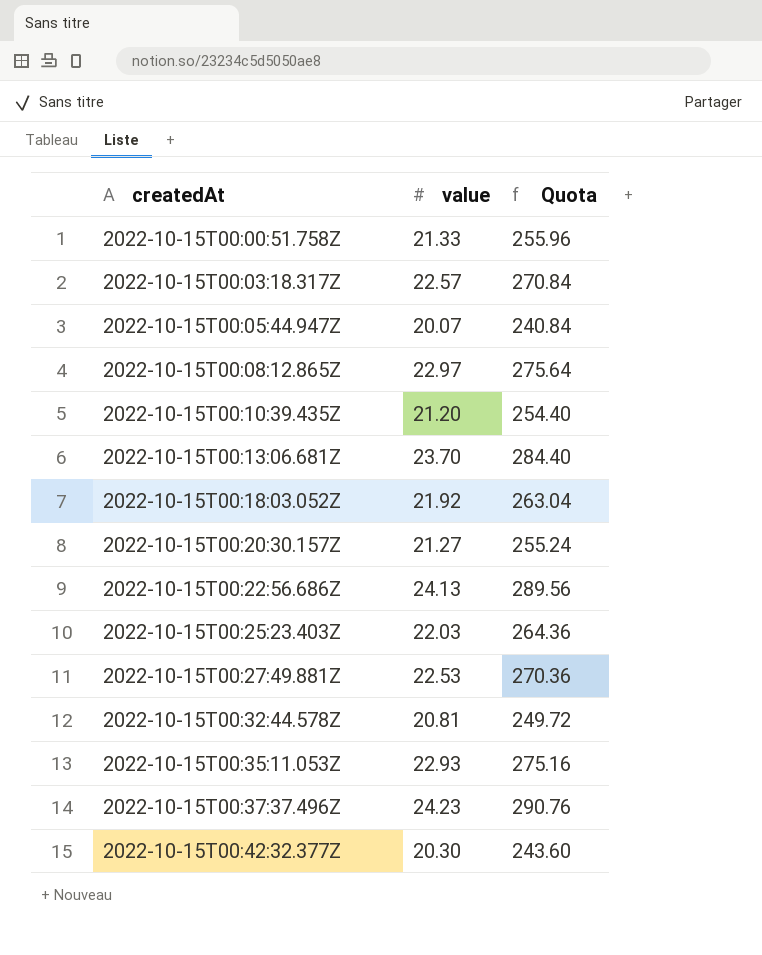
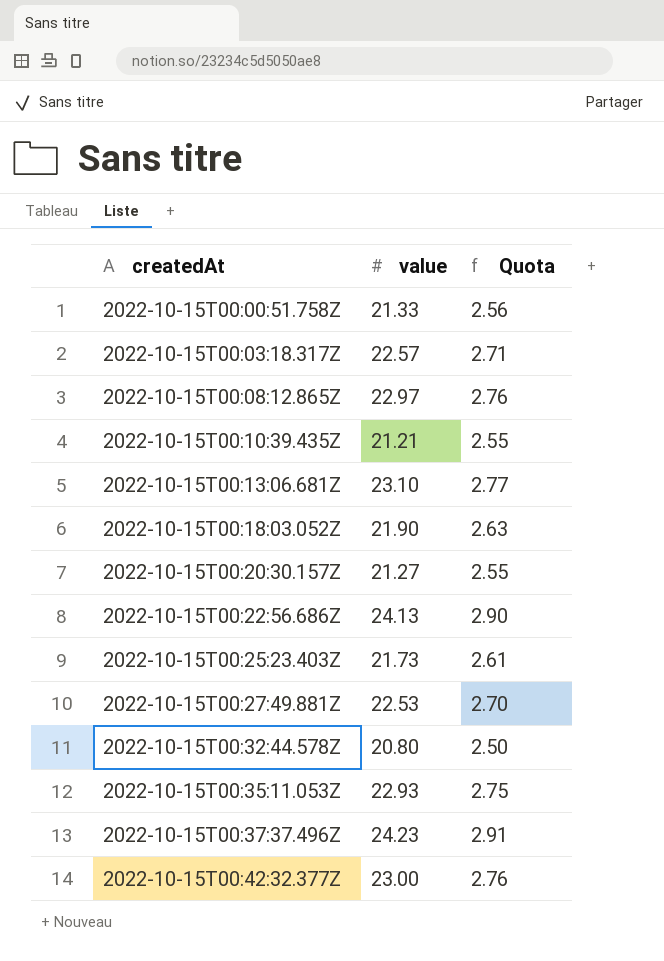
column Quota | formula: [value] * 12 -> [value] * 0.12
row 2022-10-15T00:05:44.947Z: 20.07 | 240.84 -> none
2022-10-15T00:10:39.435Z | value: 21.20 -> 21.21
2022-10-15T00:13:06.681Z | value: 23.70 -> 23.10
2022-10-15T00:18:03.052Z | value: 21.92 -> 21.90
2022-10-15T00:25:23.403Z | value: 22.03 -> 21.73
2022-10-15T00:32:44.578Z | value: 20.81 -> 20.80
2022-10-15T00:42:32.377Z | value: 20.30 -> 23.00

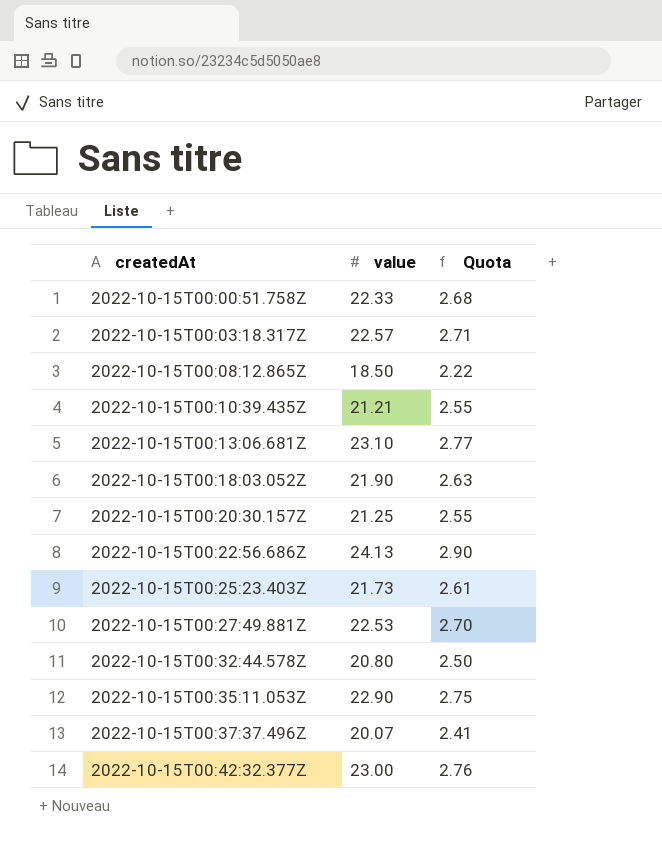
2022-10-15T00:00:51.758Z | value: 21.33 -> 22.33
2022-10-15T00:00:51.758Z | Quota: 2.56 -> 2.68
2022-10-15T00:08:12.865Z | value: 22.97 -> 18.50
2022-10-15T00:08:12.865Z | Quota: 2.76 -> 2.22
2022-10-15T00:20:30.157Z | value: 21.27 -> 21.25
2022-10-15T00:35:11.053Z | value: 22.93 -> 22.90
2022-10-15T00:37:37.496Z | value: 24.23 -> 20.07
2022-10-15T00:37:37.496Z | Quota: 2.91 -> 2.41

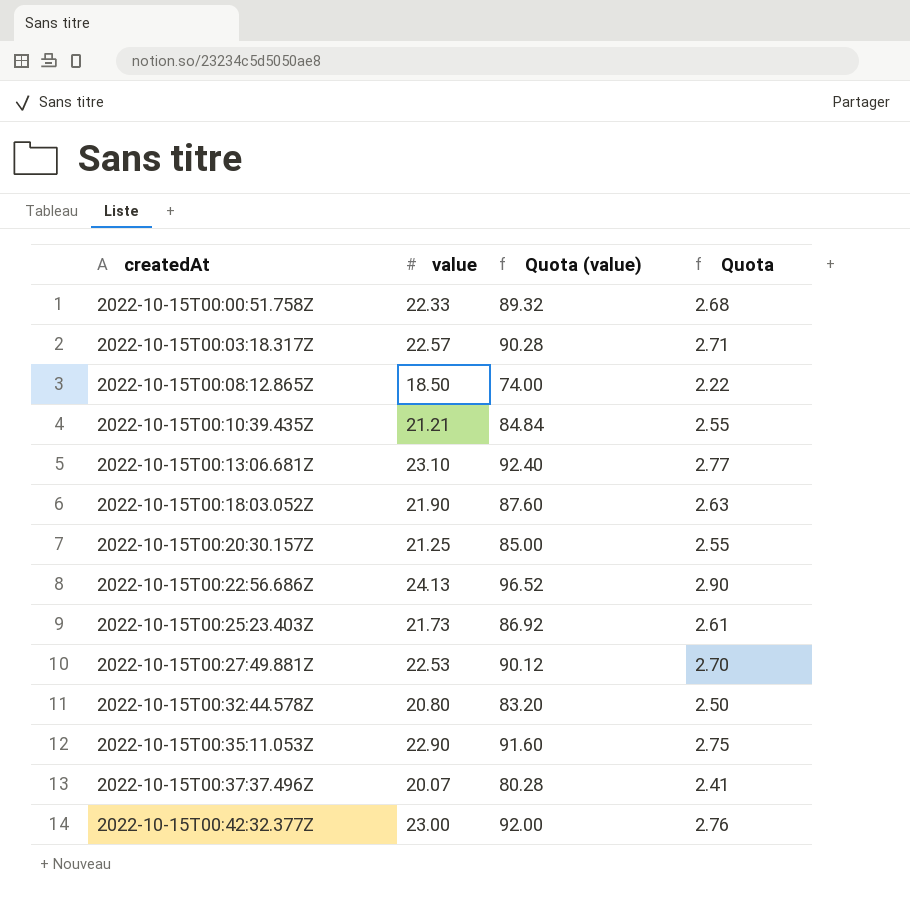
column Quota (value) | formula: none -> [value] * 4

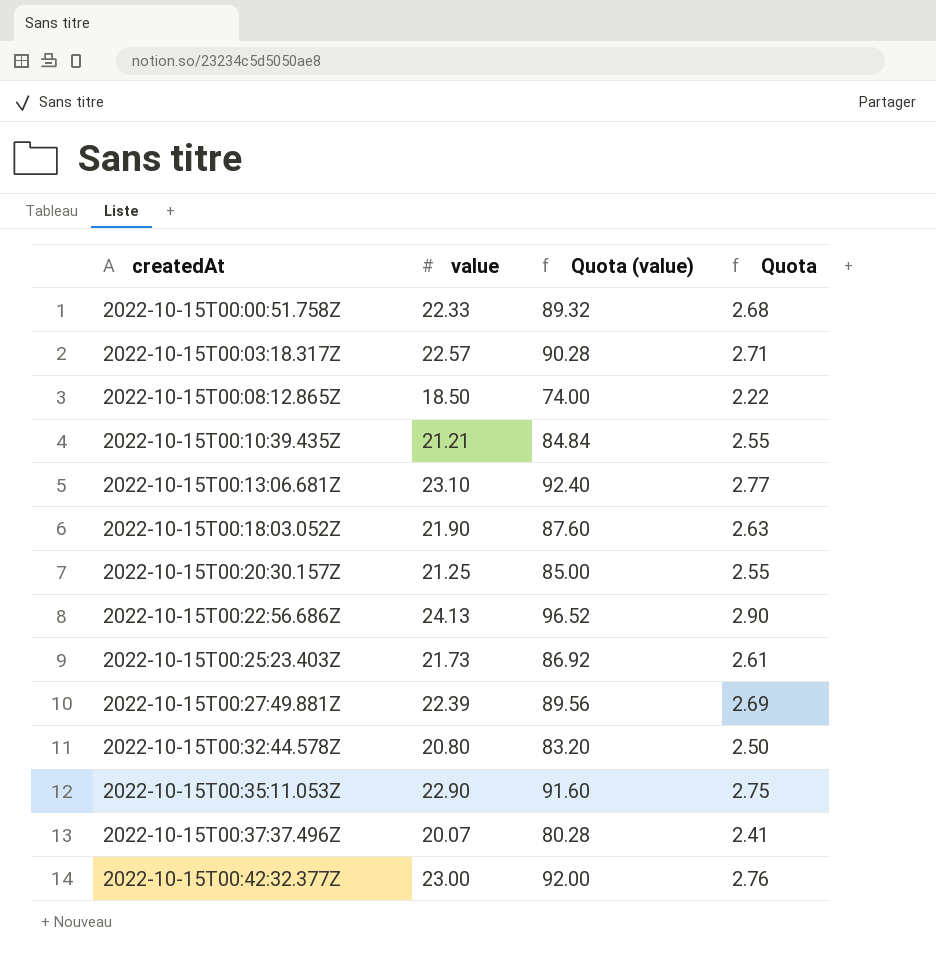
2022-10-15T00:27:49.881Z | value: 22.53 -> 22.39
2022-10-15T00:27:49.881Z | Quota (value): 90.12 -> 89.56
2022-10-15T00:27:49.881Z | Quota: 2.70 -> 2.69

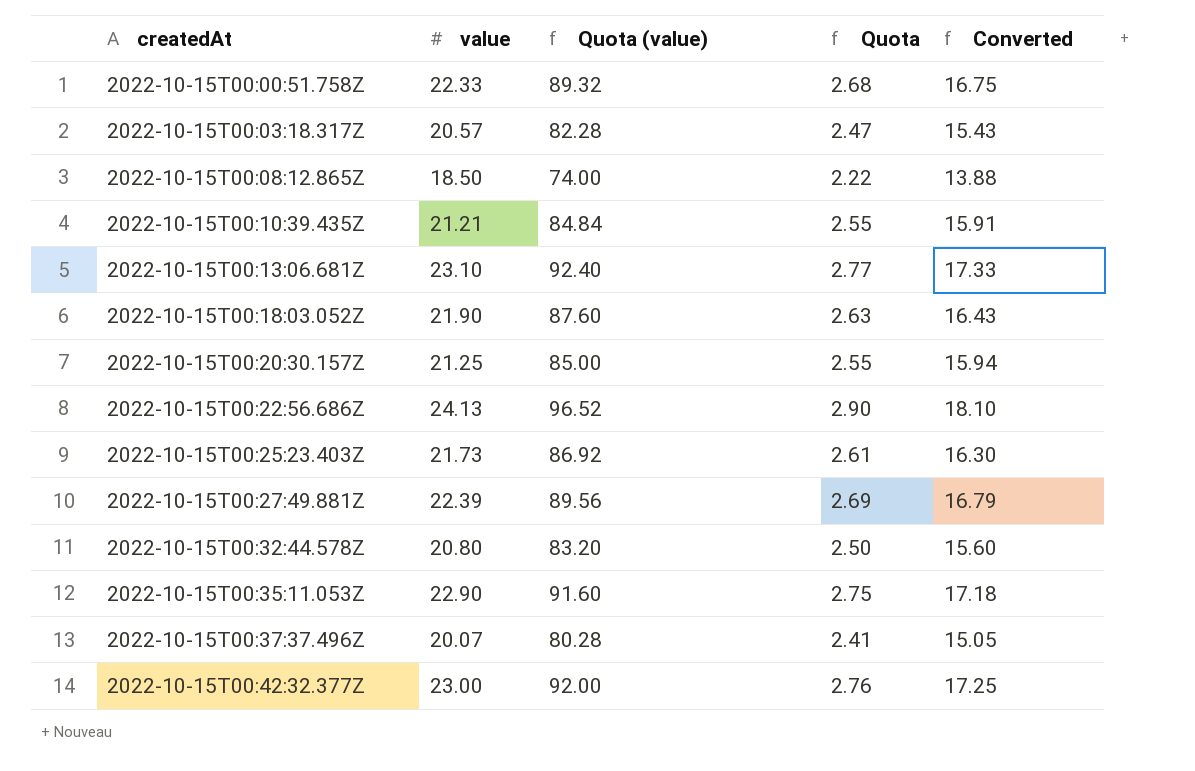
column Converted | formula: none -> [value] * 0.75
2022-10-15T00:03:18.317Z | value: 22.57 -> 20.57
2022-10-15T00:03:18.317Z | Quota (value): 90.28 -> 82.28
2022-10-15T00:03:18.317Z | Quota: 2.71 -> 2.47

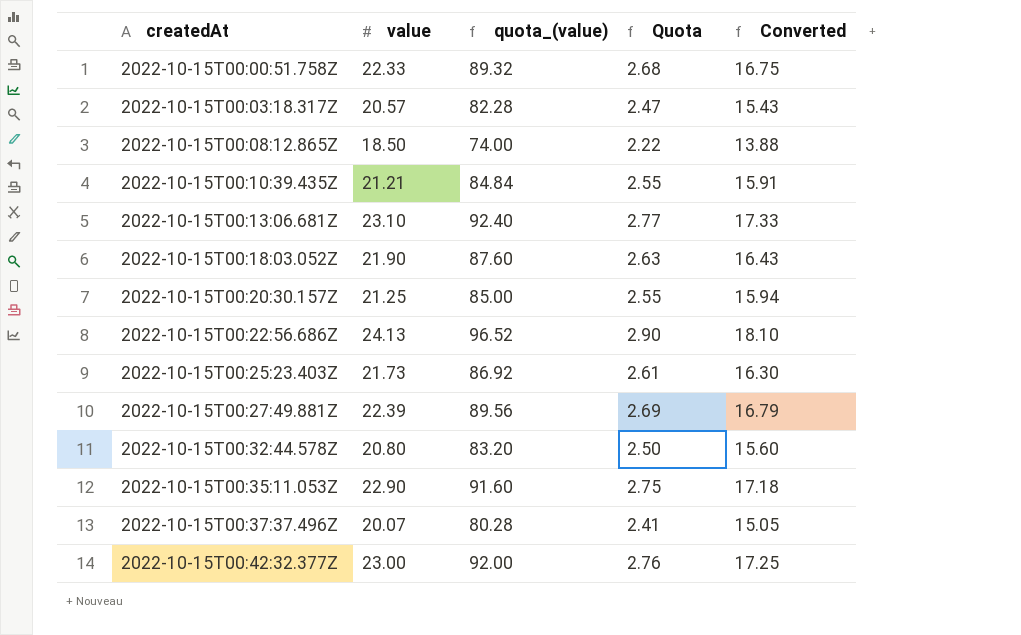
column name: Quota (value) -> quota_(value)

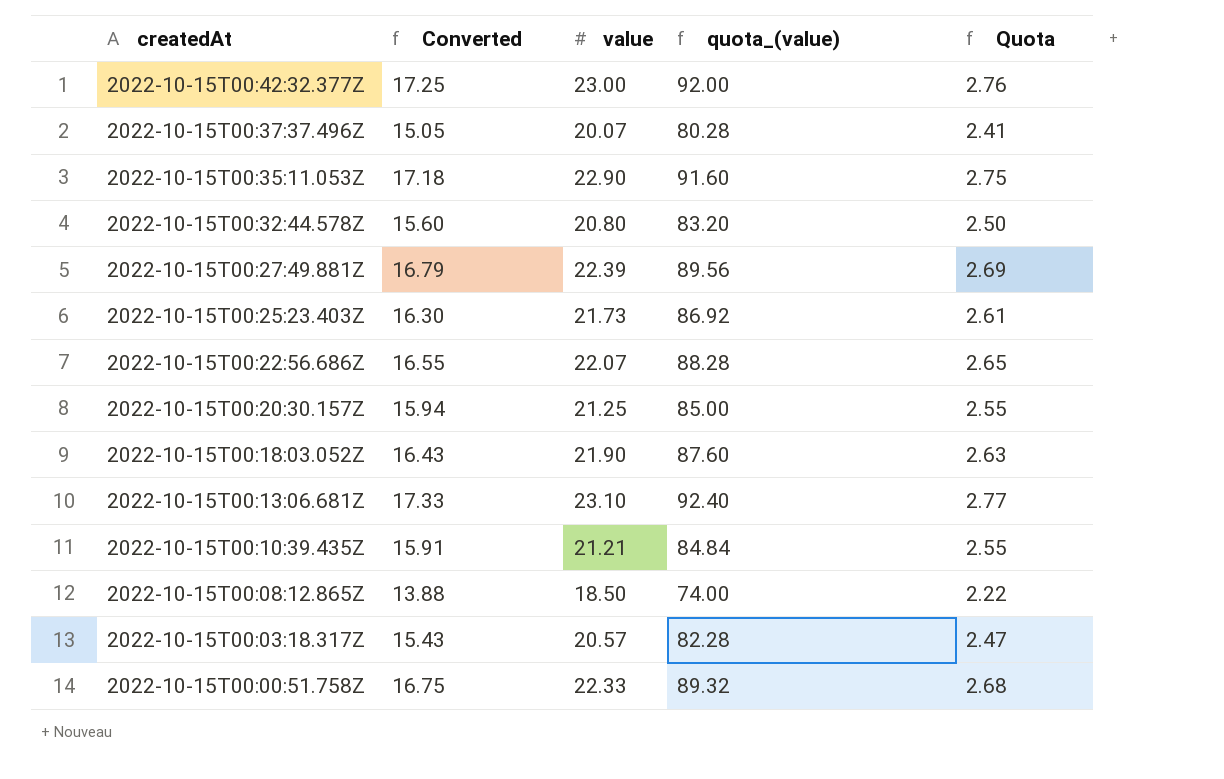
row order: createdAt ascending -> createdAt descending
column Converted | position: 5 -> 2
2022-10-15T00:22:56.686Z | Converted: 18.10 -> 16.55
2022-10-15T00:22:56.686Z | value: 24.13 -> 22.07
2022-10-15T00:22:56.686Z | quota_(value): 96.52 -> 88.28
2022-10-15T00:22:56.686Z | Quota: 2.90 -> 2.65

